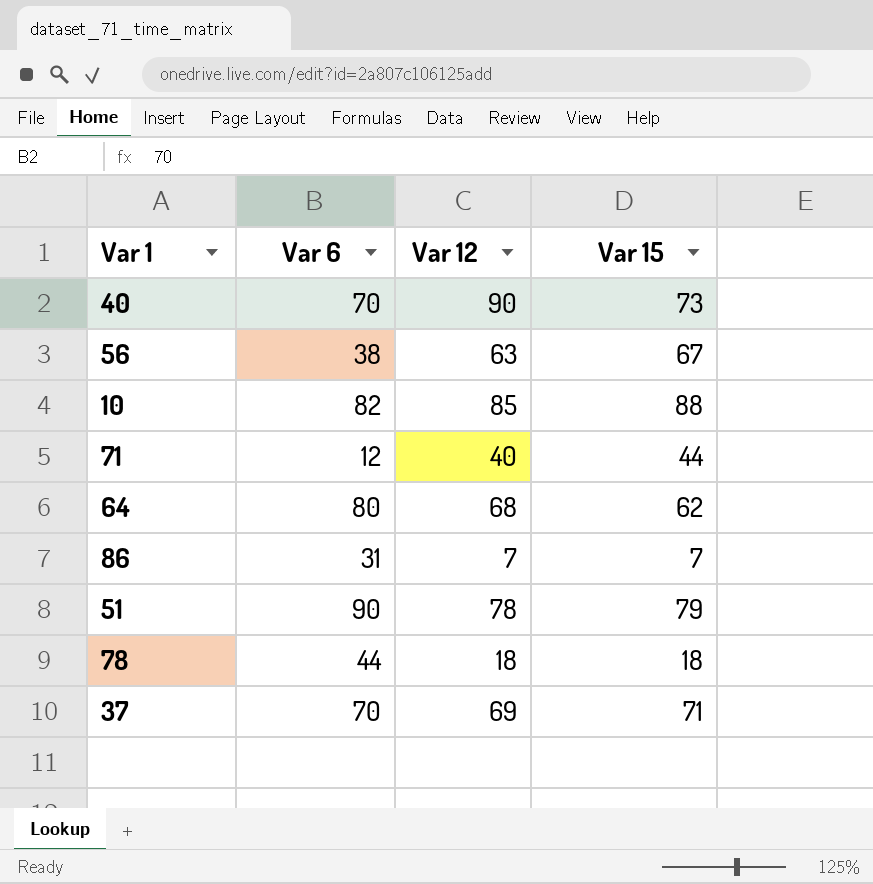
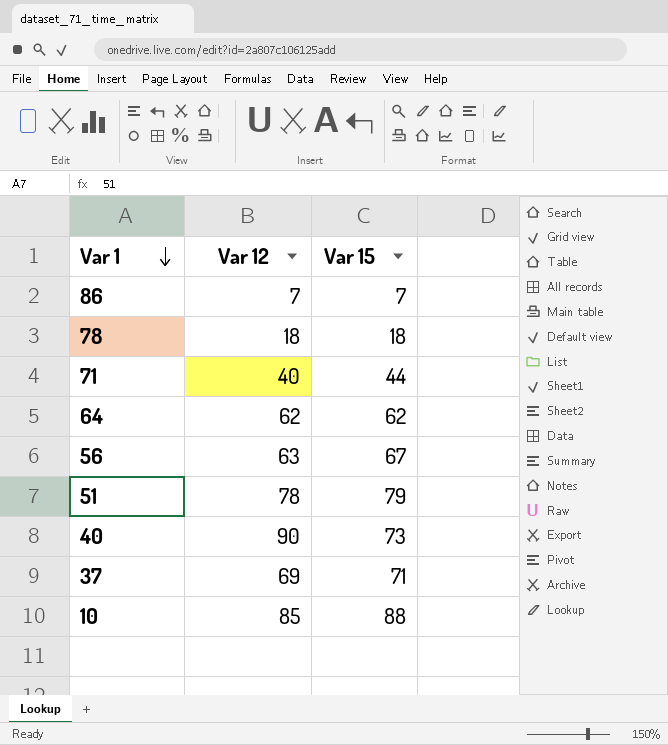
row order: none -> Var 1 descending
column Var 6 | position: 2 -> none
64 | Var 12: 68 -> 62

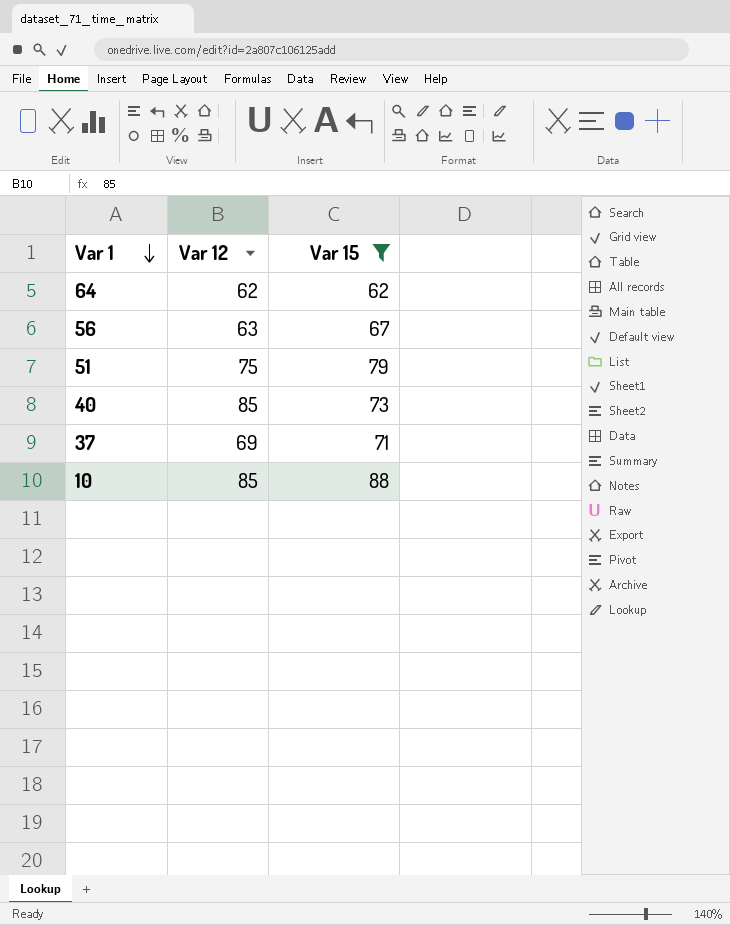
filter: none -> Var 15 >= 62
51 | Var 12: 78 -> 75
40 | Var 12: 90 -> 85

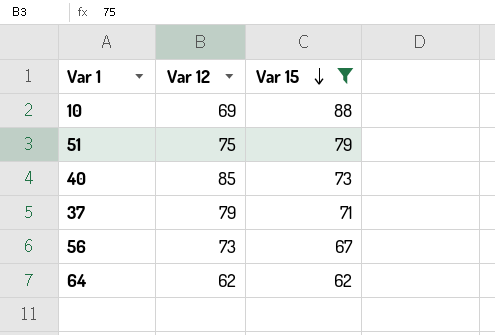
row order: Var 1 descending -> Var 15 descending
10 | Var 12: 85 -> 69
37 | Var 12: 69 -> 79
56 | Var 12: 63 -> 73

